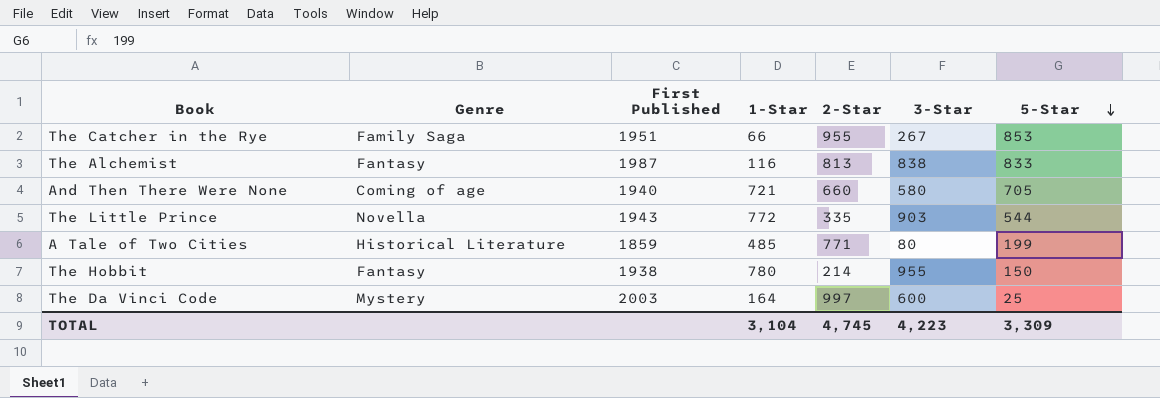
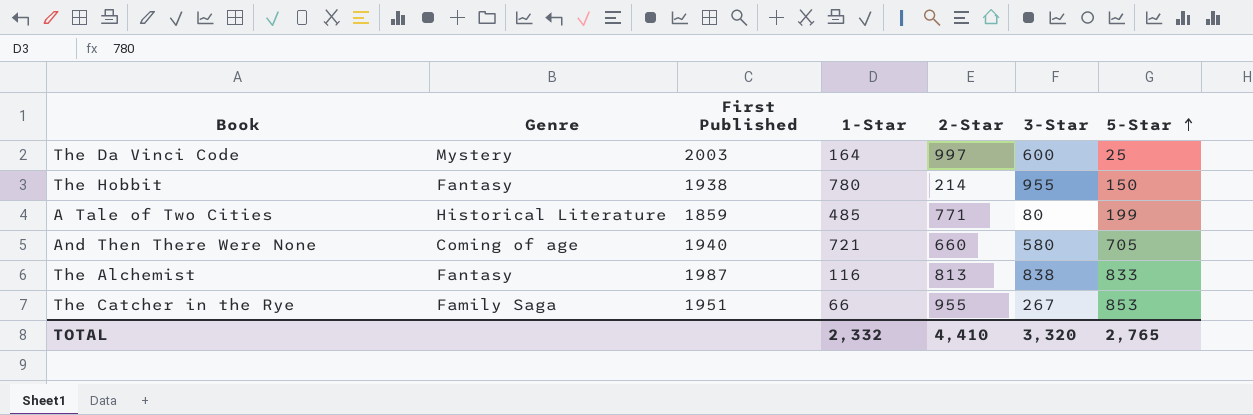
row order: 5-Star descending -> 5-Star ascending
row The Little Prince: Novella | 1943 | 772 | 335 | 903 | 544 -> none
TOTAL | 1-Star: 3,104 -> 2,332
TOTAL | 2-Star: 4,745 -> 4,410
TOTAL | 3-Star: 4,223 -> 3,320
TOTAL | 5-Star: 3,309 -> 2,765

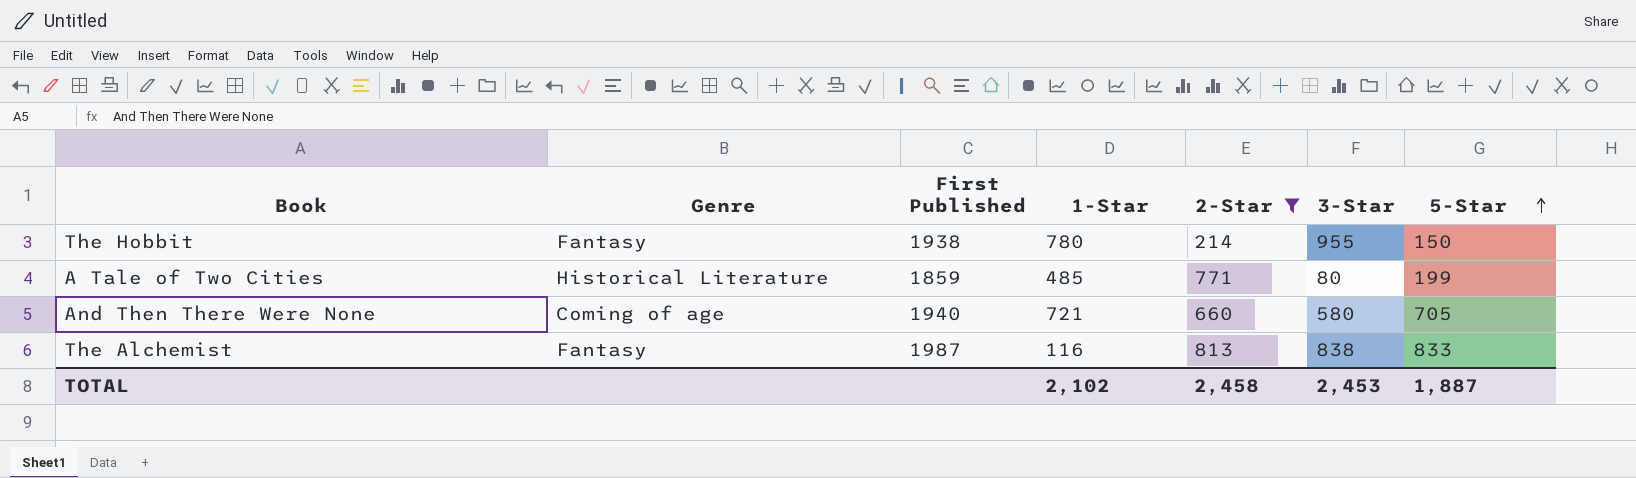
filter: none -> 2-Star <= 813
TOTAL | 1-Star: 2,332 -> 2,102
TOTAL | 2-Star: 4,410 -> 2,458
TOTAL | 3-Star: 3,320 -> 2,453
TOTAL | 5-Star: 2,765 -> 1,887

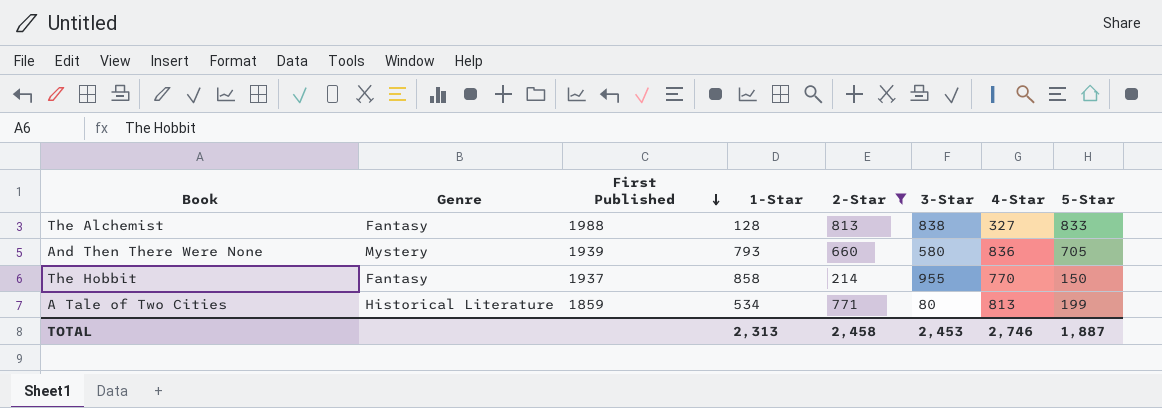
row order: 5-Star ascending -> First Published descending
column 4-Star | position: none -> 7
The Alchemist | First Published: 1987 -> 1988
The Alchemist | 1-Star: 116 -> 128
And Then There Were None | Genre: Coming of age -> Mystery
And Then There Were None | First Published: 1940 -> 1939
And Then There Were None | 1-Star: 721 -> 793
The Hobbit | First Published: 1938 -> 1937
The Hobbit | 1-Star: 780 -> 858
A Tale of Two Cities | 1-Star: 485 -> 534
TOTAL | 1-Star: 2,102 -> 2,313

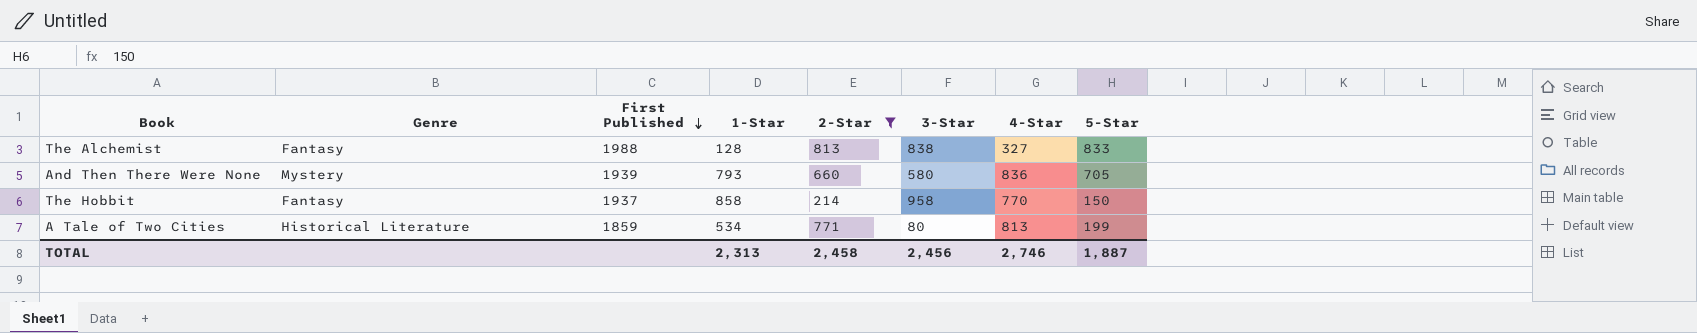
The Hobbit | 3-Star: 955 -> 958
TOTAL | 3-Star: 2,453 -> 2,456

